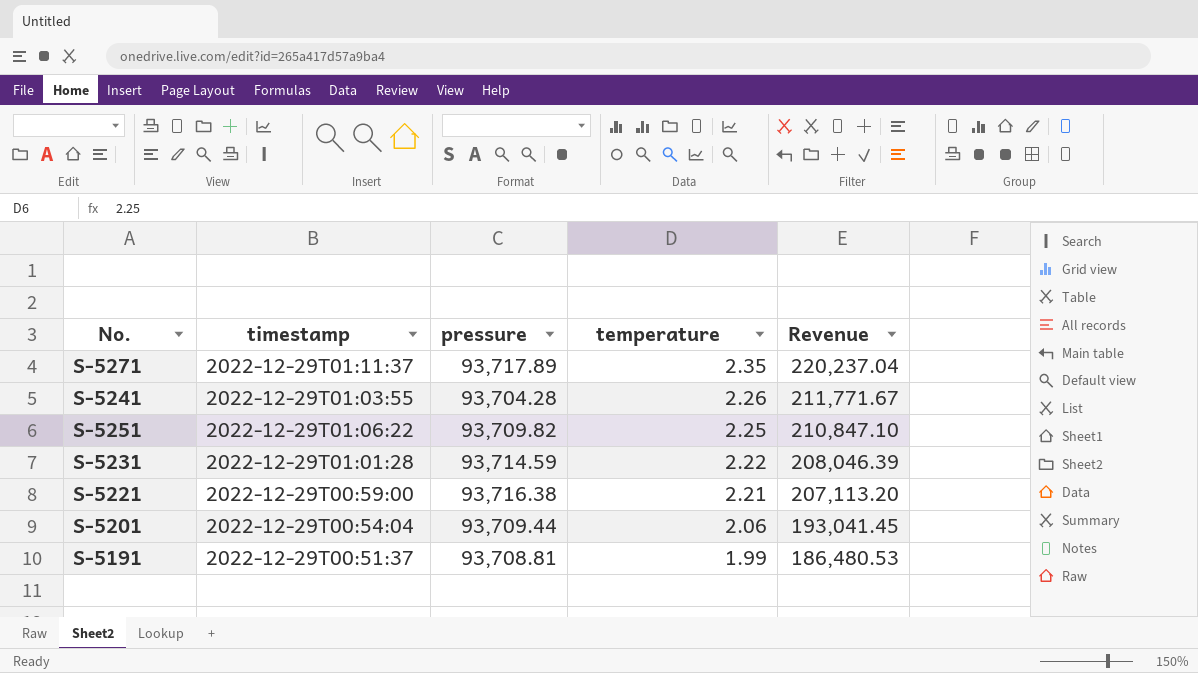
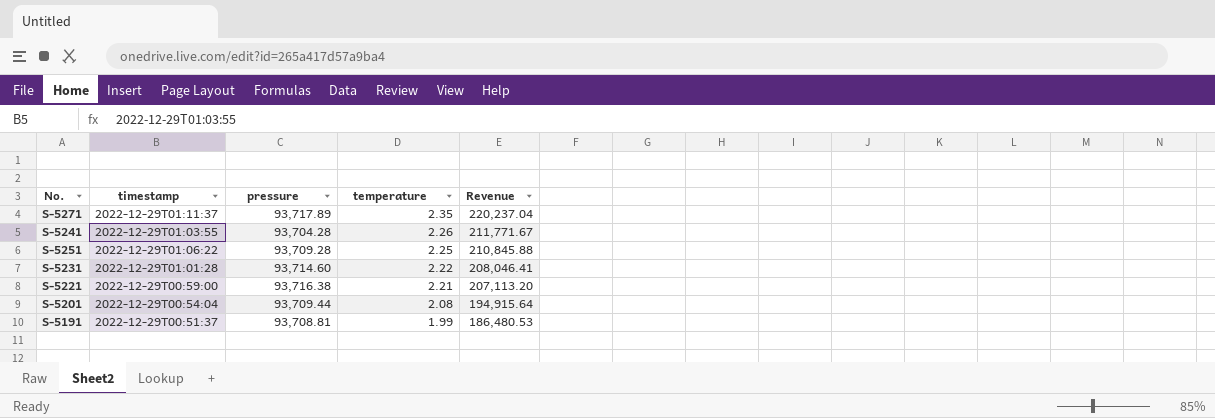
S-5251 | pressure: 93,709.82 -> 93,709.28
S-5251 | Revenue: 210,847.10 -> 210,845.88
S-5231 | pressure: 93,714.59 -> 93,714.60
S-5231 | Revenue: 208,046.39 -> 208,046.41
S-5201 | temperature: 2.06 -> 2.08
S-5201 | Revenue: 193,041.45 -> 194,915.64

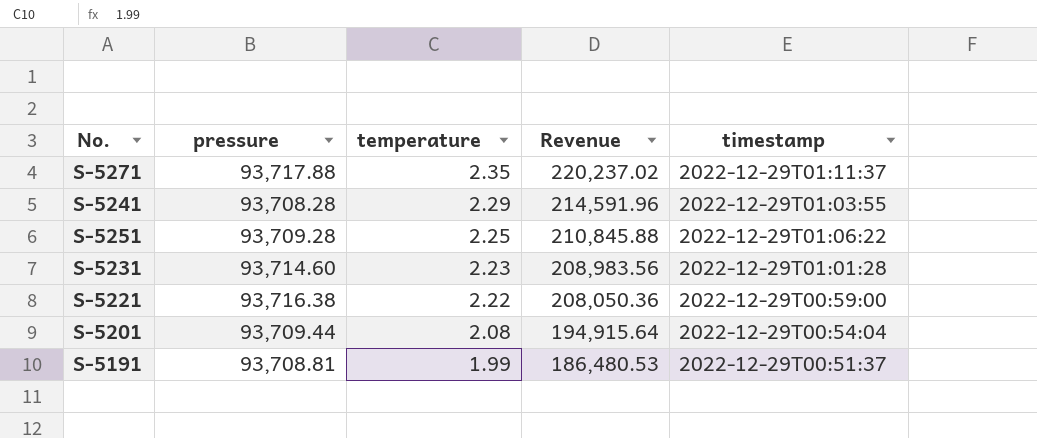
column timestamp | position: 2 -> 5
S-5271 | pressure: 93,717.89 -> 93,717.88
S-5271 | Revenue: 220,237.04 -> 220,237.02
S-5241 | pressure: 93,704.28 -> 93,708.28
S-5241 | temperature: 2.26 -> 2.29
S-5241 | Revenue: 211,771.67 -> 214,591.96
S-5231 | temperature: 2.22 -> 2.23
S-5231 | Revenue: 208,046.41 -> 208,983.56
S-5221 | temperature: 2.21 -> 2.22
S-5221 | Revenue: 207,113.20 -> 208,050.36

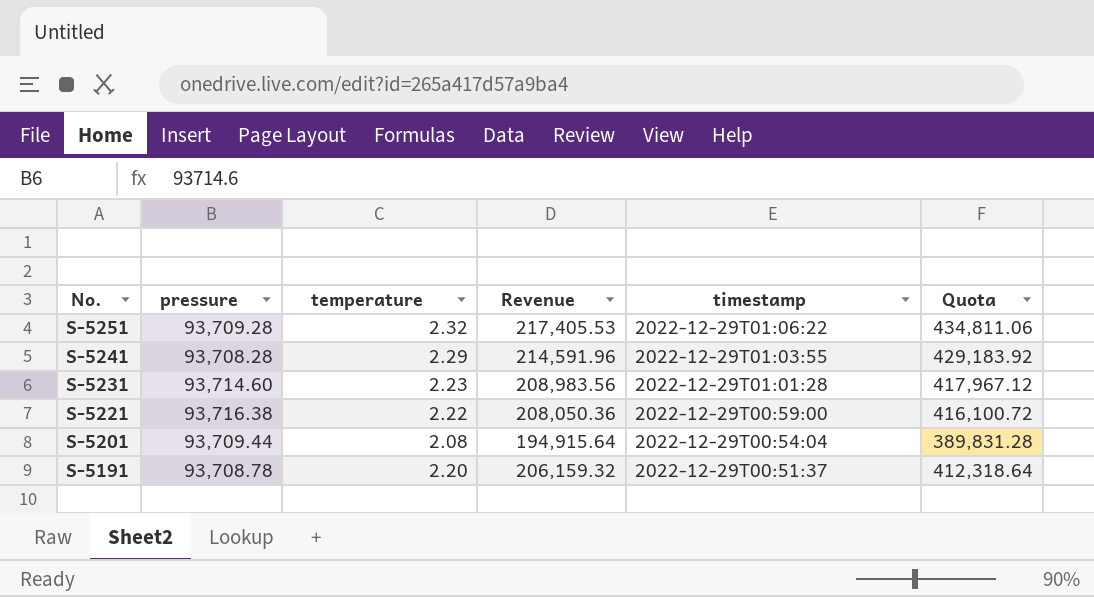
row order: temperature descending -> No. descending
column Quota | formula: none -> [Revenue] * 2
row S-5271: 93,717.88 | 2.35 | 220,237.02 | 2022-12-29T01:11:37 -> none
S-5251 | temperature: 2.25 -> 2.32
S-5251 | Revenue: 210,845.88 -> 217,405.53
S-5191 | pressure: 93,708.81 -> 93,708.78
S-5191 | temperature: 1.99 -> 2.20
S-5191 | Revenue: 186,480.53 -> 206,159.32

